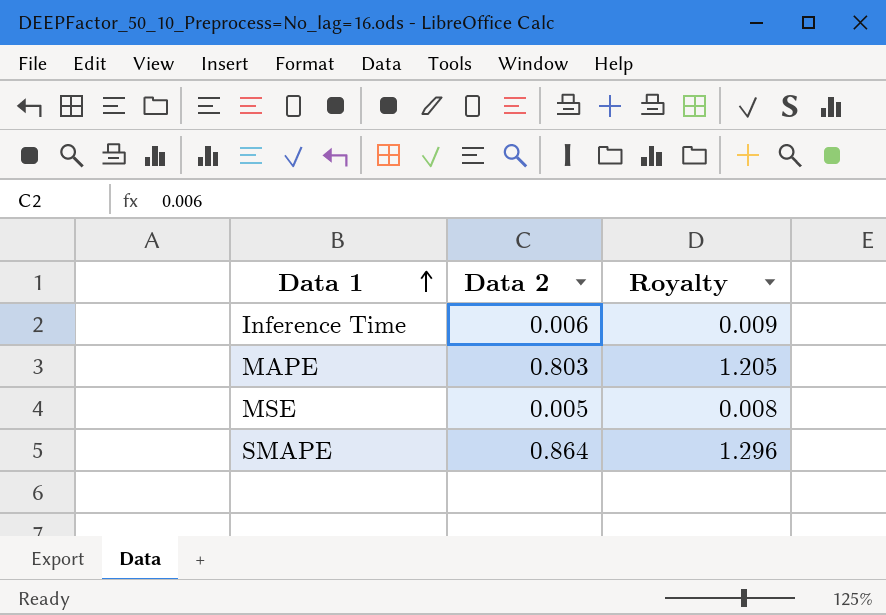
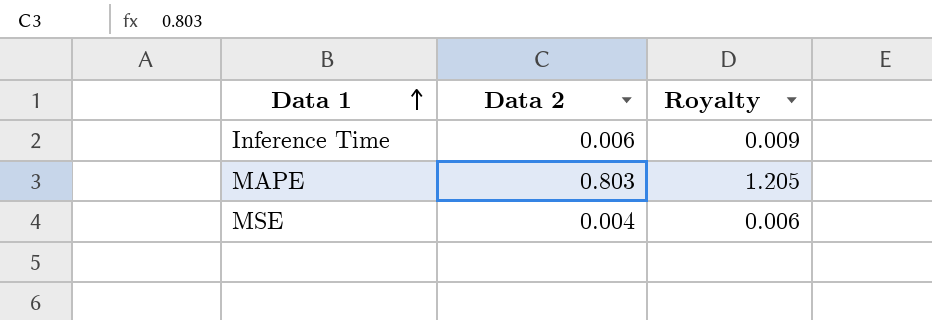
row SMAPE: 0.864 | 1.296 -> none
MSE | Data 2: 0.005 -> 0.004
MSE | Royalty: 0.008 -> 0.006

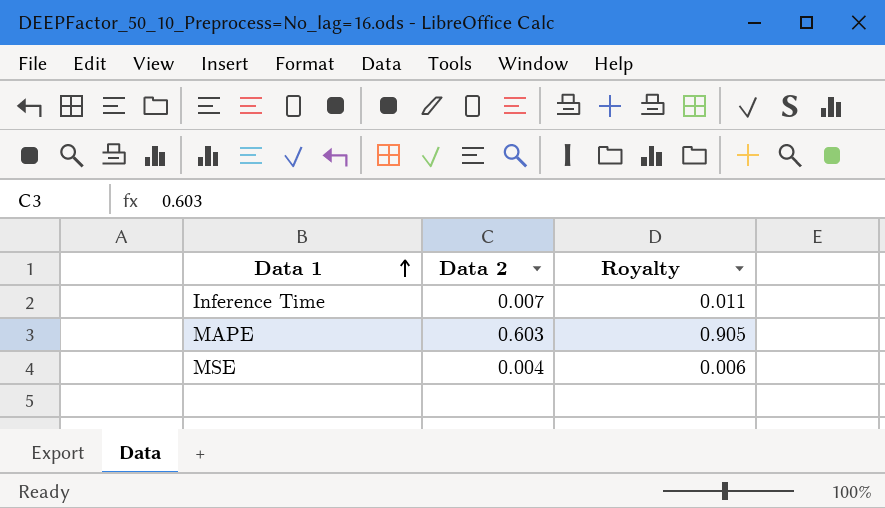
Inference Time | Data 2: 0.006 -> 0.007
Inference Time | Royalty: 0.009 -> 0.011
MAPE | Data 2: 0.803 -> 0.603
MAPE | Royalty: 1.205 -> 0.905

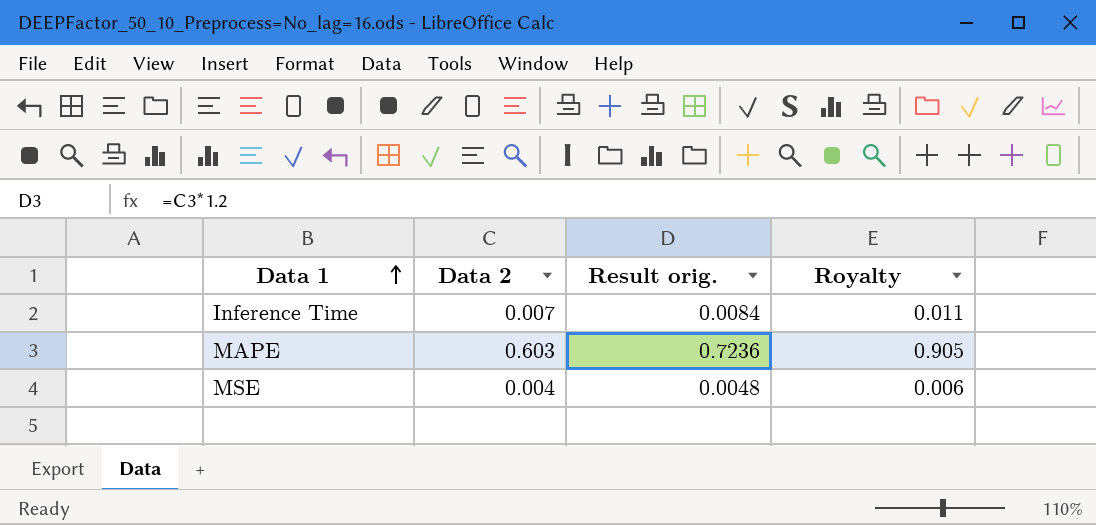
column Result orig. | formula: none -> [Data 2] * 1.2

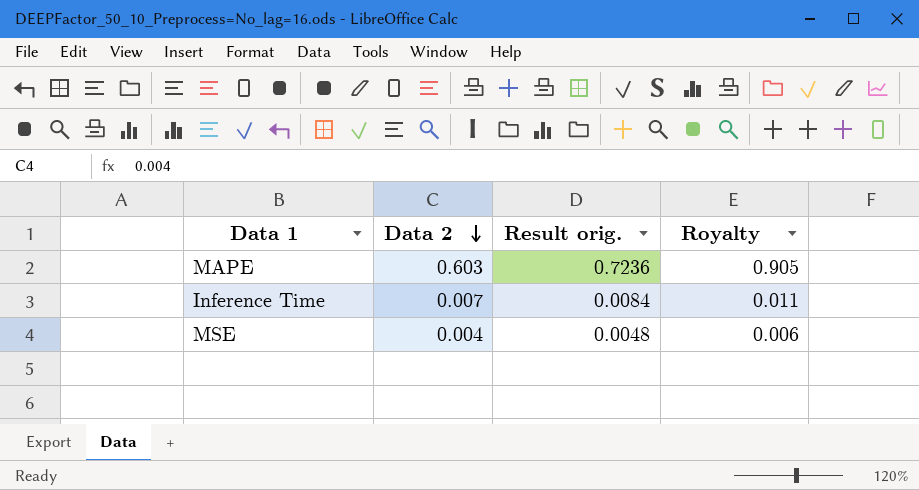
row order: Data 1 ascending -> Data 2 descending

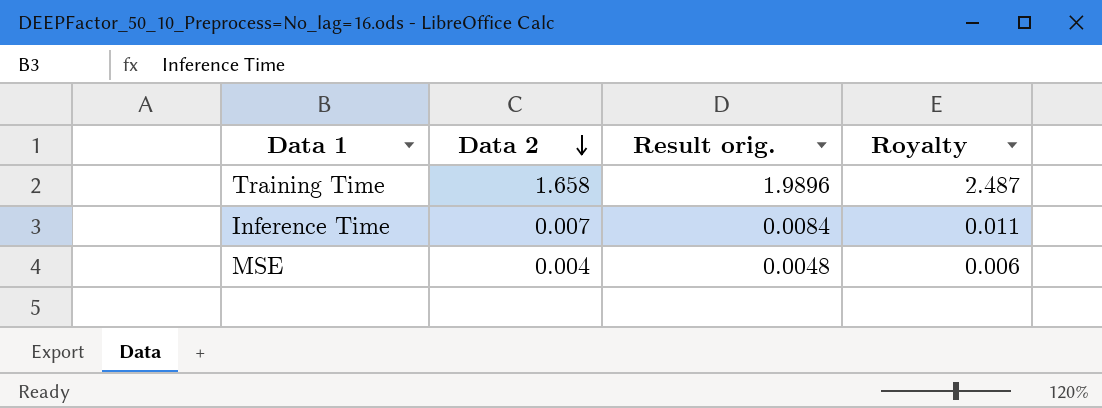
row MAPE: 0.603 | 0.7236 | 0.905 -> none
row Training Time: none -> 1.658 | 1.9896 | 2.487

